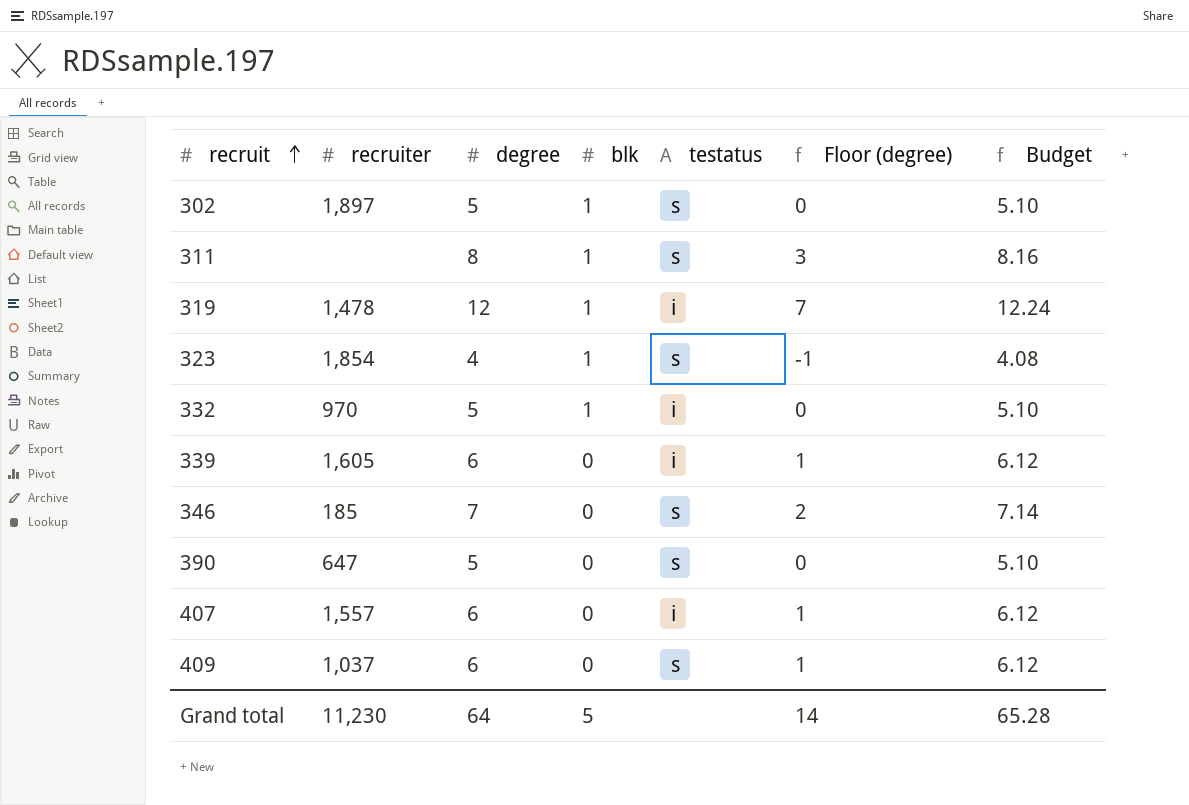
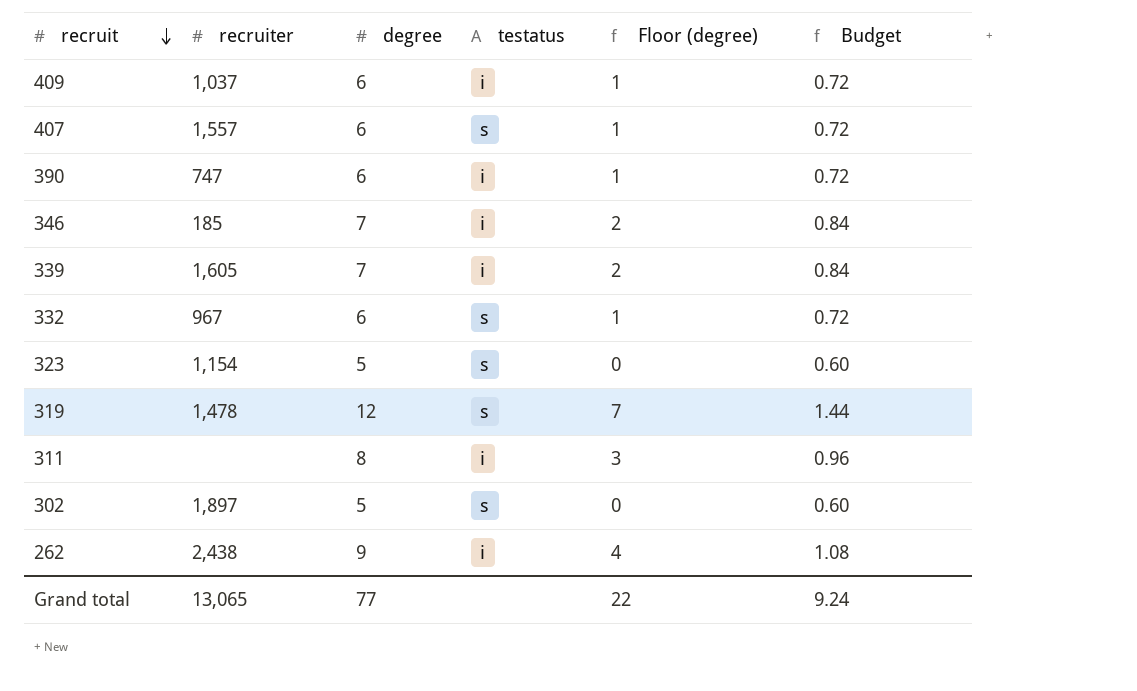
row order: recruit ascending -> recruit descending
column blk | position: 4 -> none
column Budget | formula: [degree] * 1.02 -> [degree] * 0.12
409 | testatus: s -> i
407 | testatus: i -> s
390 | recruiter: 647 -> 747
390 | degree: 5 -> 6
390 | testatus: s -> i
390 | Floor (degree): 0 -> 1
346 | testatus: s -> i
339 | degree: 6 -> 7
339 | Floor (degree): 1 -> 2
332 | recruiter: 970 -> 967
332 | degree: 5 -> 6
332 | testatus: i -> s
332 | Floor (degree): 0 -> 1
323 | recruiter: 1,854 -> 1,154
323 | degree: 4 -> 5
323 | Floor (degree): -1 -> 0
319 | testatus: i -> s
311 | testatus: s -> i
row 262: none -> 2,438 | 9 | i | 4 | 1.08
Grand total | recruiter: 11,230 -> 13,065
Grand total | degree: 64 -> 77
Grand total | Floor (degree): 14 -> 22
Grand total | Budget: 65.28 -> 9.24

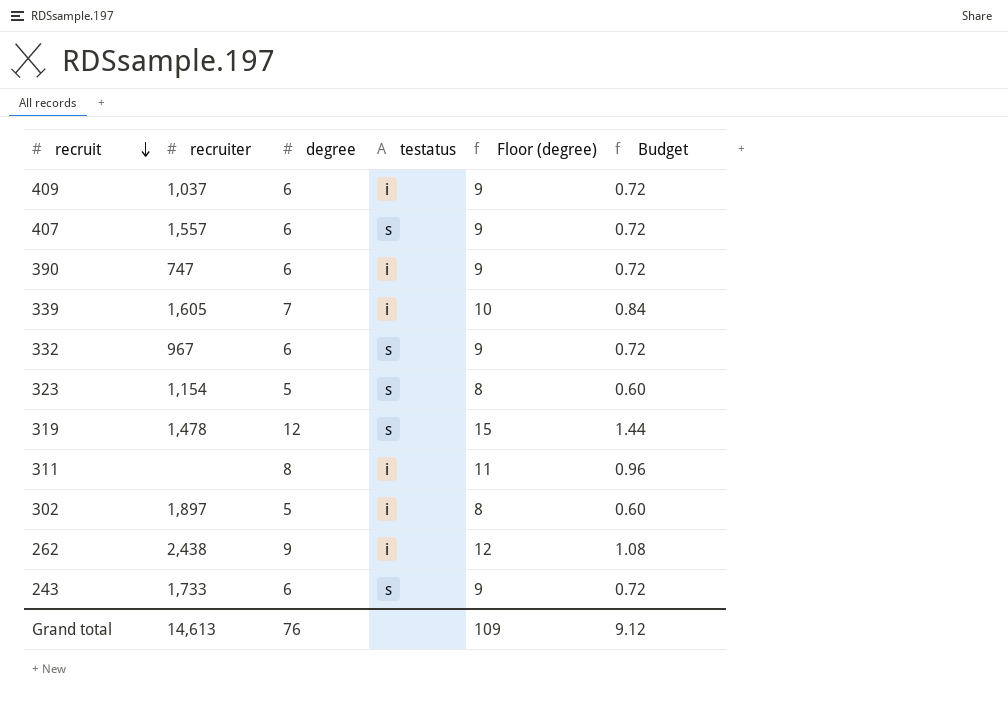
column Floor (degree) | formula: [degree] - 5 -> [degree] + 3
row 346: 185 | 7 | i | 2 | 0.84 -> none
302 | testatus: s -> i
row 243: none -> 1,733 | 6 | s | 9 | 0.72
Grand total | recruiter: 13,065 -> 14,613
Grand total | degree: 77 -> 76
Grand total | Floor (degree): 22 -> 109
Grand total | Budget: 9.24 -> 9.12

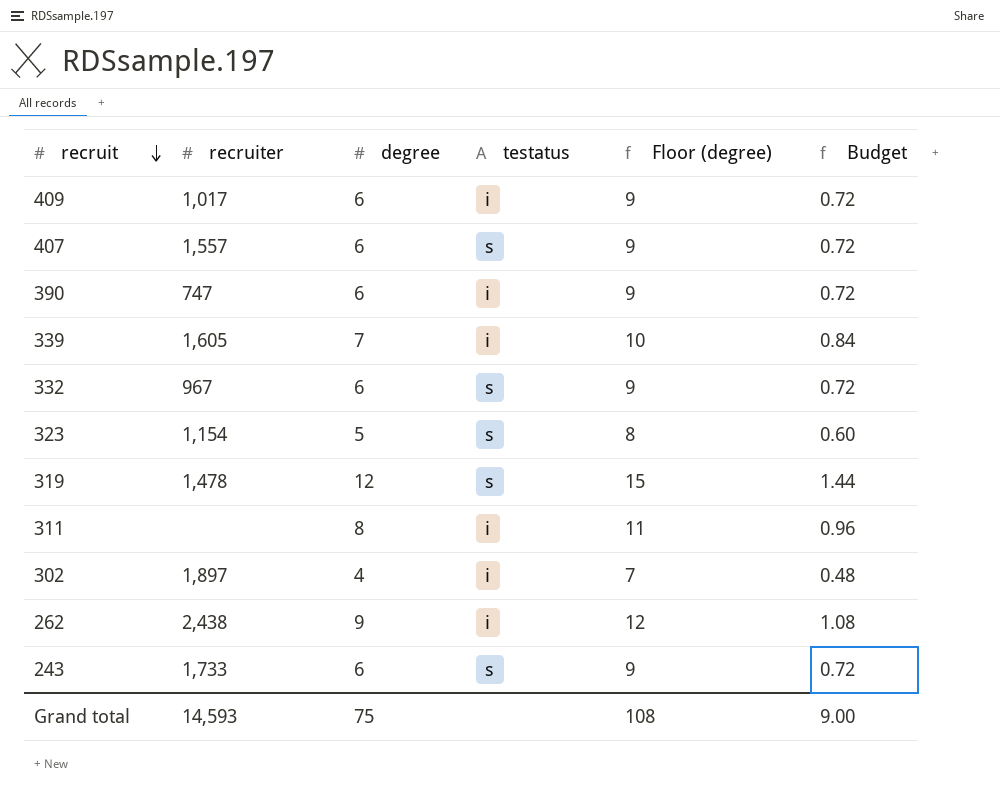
409 | recruiter: 1,037 -> 1,017
302 | degree: 5 -> 4
302 | Floor (degree): 8 -> 7
302 | Budget: 0.60 -> 0.48
Grand total | recruiter: 14,613 -> 14,593
Grand total | degree: 76 -> 75
Grand total | Floor (degree): 109 -> 108
Grand total | Budget: 9.12 -> 9.00

